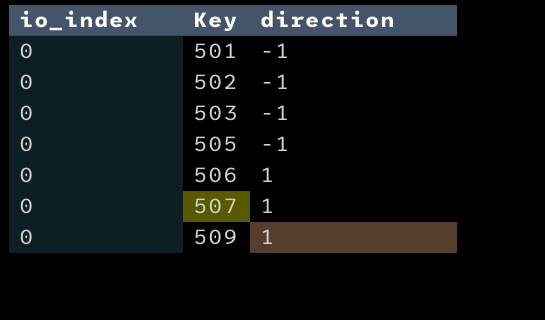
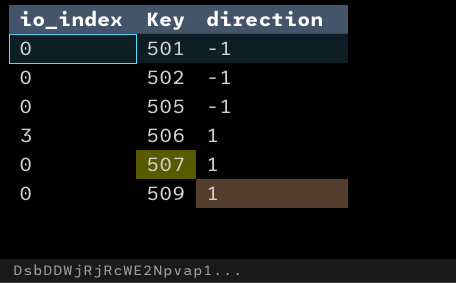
row 503: 0 | -1 -> none
506 | io_index: 0 -> 3

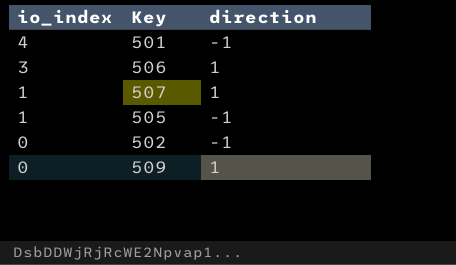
row order: Key ascending -> io_index descending
501 | io_index: 0 -> 4
507 | io_index: 0 -> 1
505 | io_index: 0 -> 1

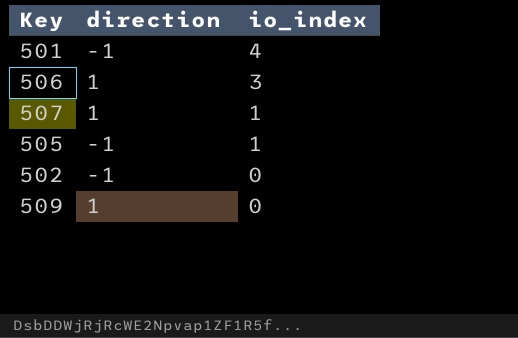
column io_index | position: 1 -> 3

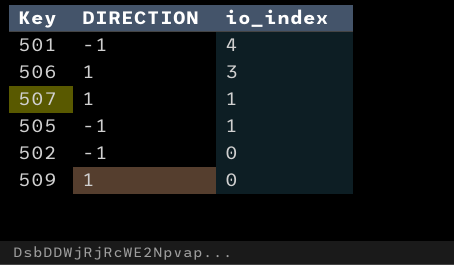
column name: direction -> DIRECTION

